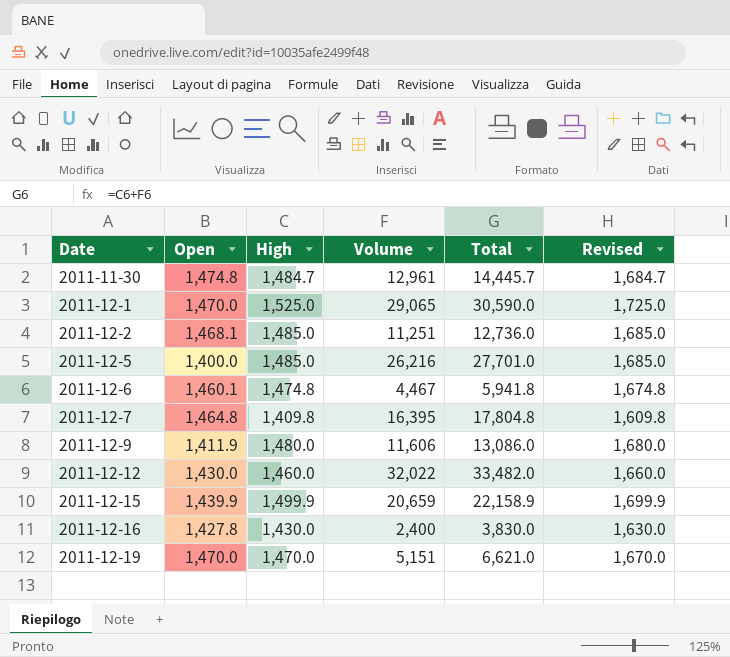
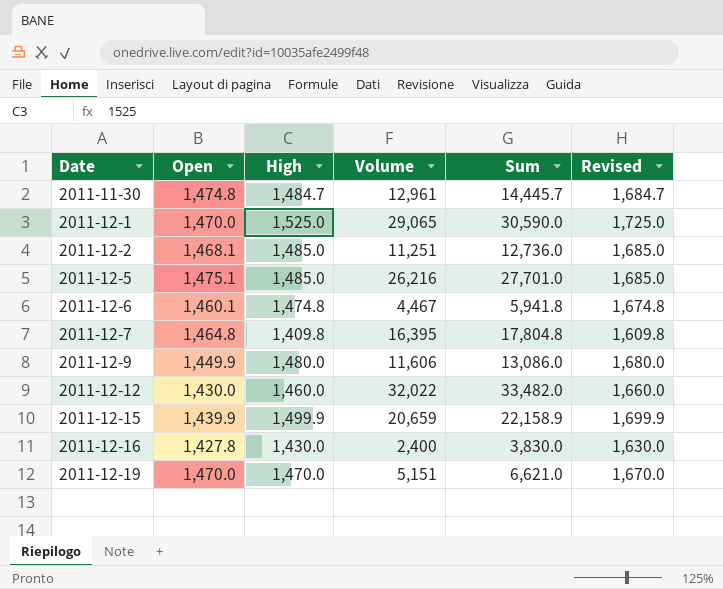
column name: Total -> Sum
2011-12-5 | Open: 1,400.0 -> 1,475.1
2011-12-9 | Open: 1,411.9 -> 1,449.9

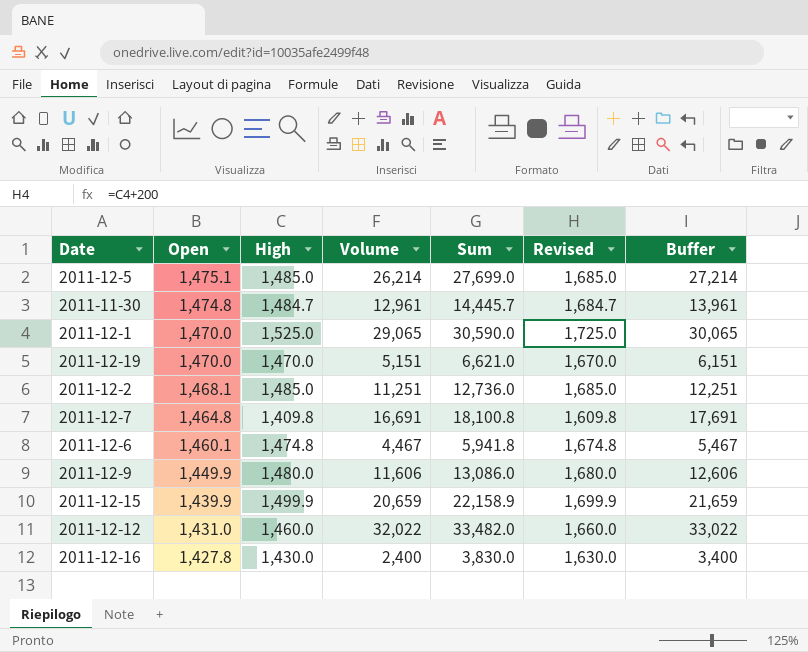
row order: Date ascending -> Open descending
column Buffer | formula: none -> [Volume] + 1000
2011-12-5 | Volume: 26,216 -> 26,214
2011-12-5 | Sum: 27,701.0 -> 27,699.0
2011-12-7 | Volume: 16,395 -> 16,691
2011-12-7 | Sum: 17,804.8 -> 18,100.8
2011-12-12 | Open: 1,430.0 -> 1,431.0

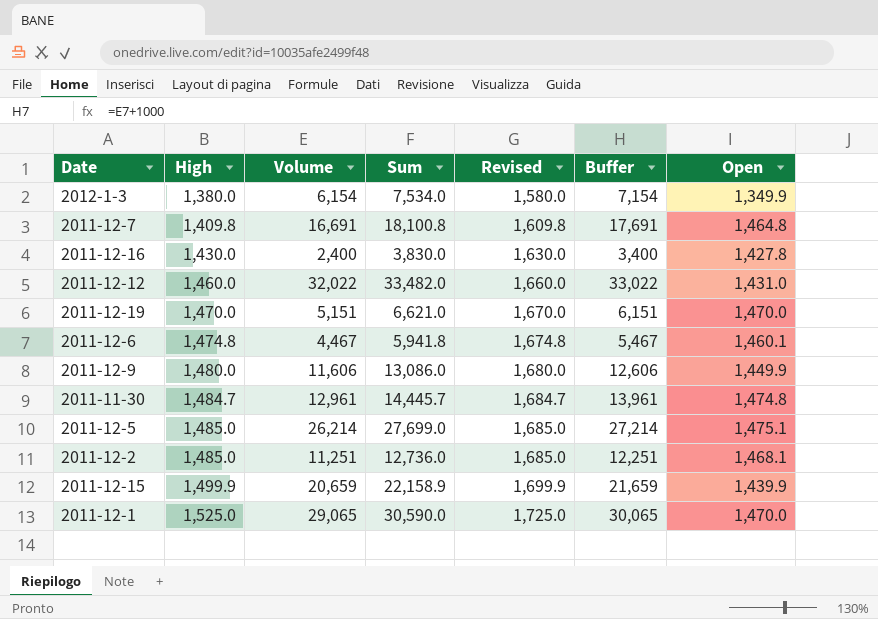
row order: Open descending -> High ascending
column Open | position: 2 -> 7
row 2012-1-3: none -> 1,380.0 | 6,154 | 7,534.0 | 1,580.0 | 7,154 | 1,349.9

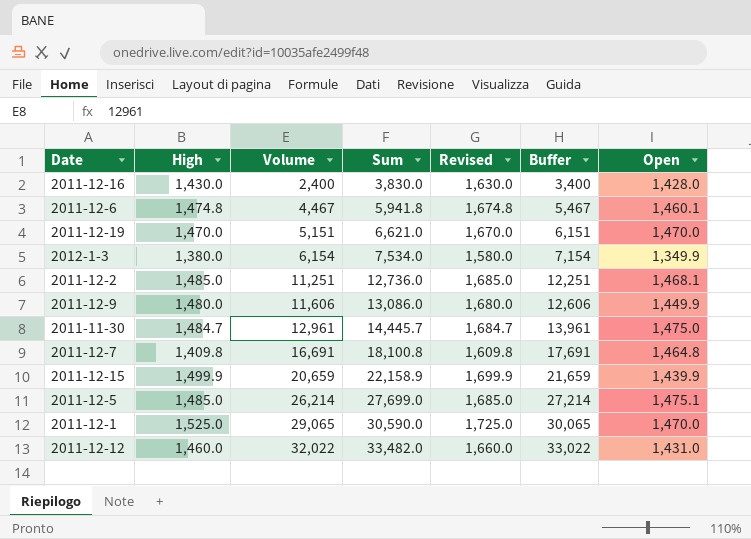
row order: High ascending -> Volume ascending
2011-12-16 | Open: 1,427.8 -> 1,428.0
2011-11-30 | Open: 1,474.8 -> 1,475.0

